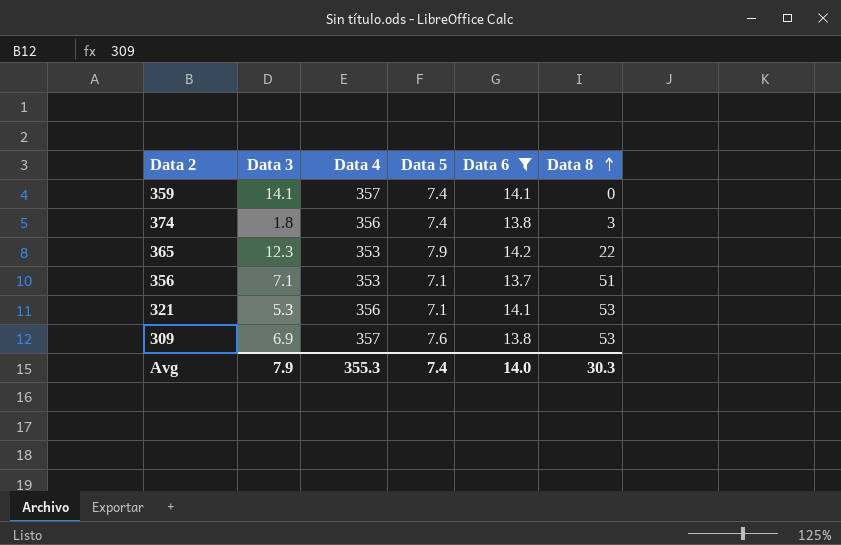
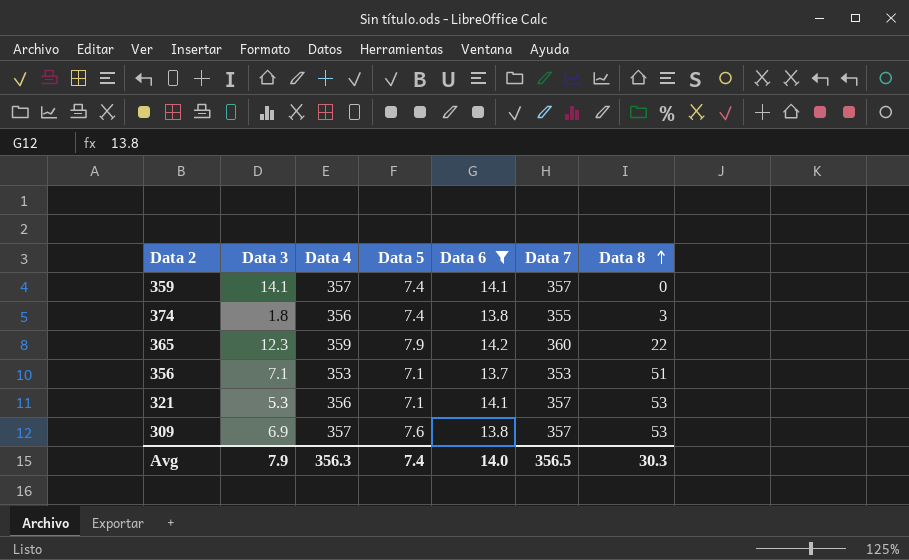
column Data 7 | position: none -> 6
365 | Data 4: 353 -> 359
Avg | Data 4: 355.3 -> 356.3

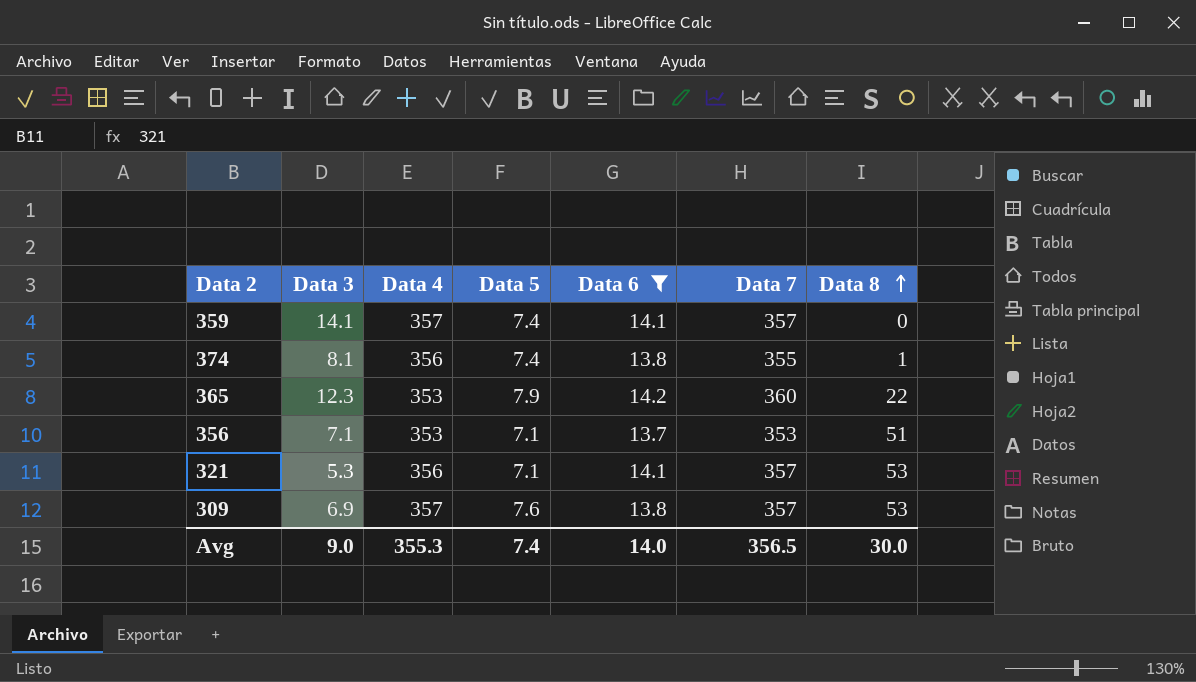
374 | Data 3: 1.8 -> 8.1
374 | Data 8: 3 -> 1
365 | Data 4: 359 -> 353
Avg | Data 3: 7.9 -> 9.0
Avg | Data 4: 356.3 -> 355.3
Avg | Data 8: 30.3 -> 30.0

